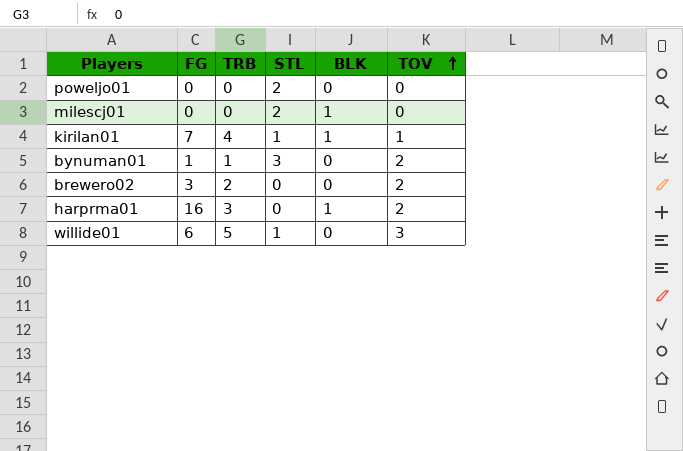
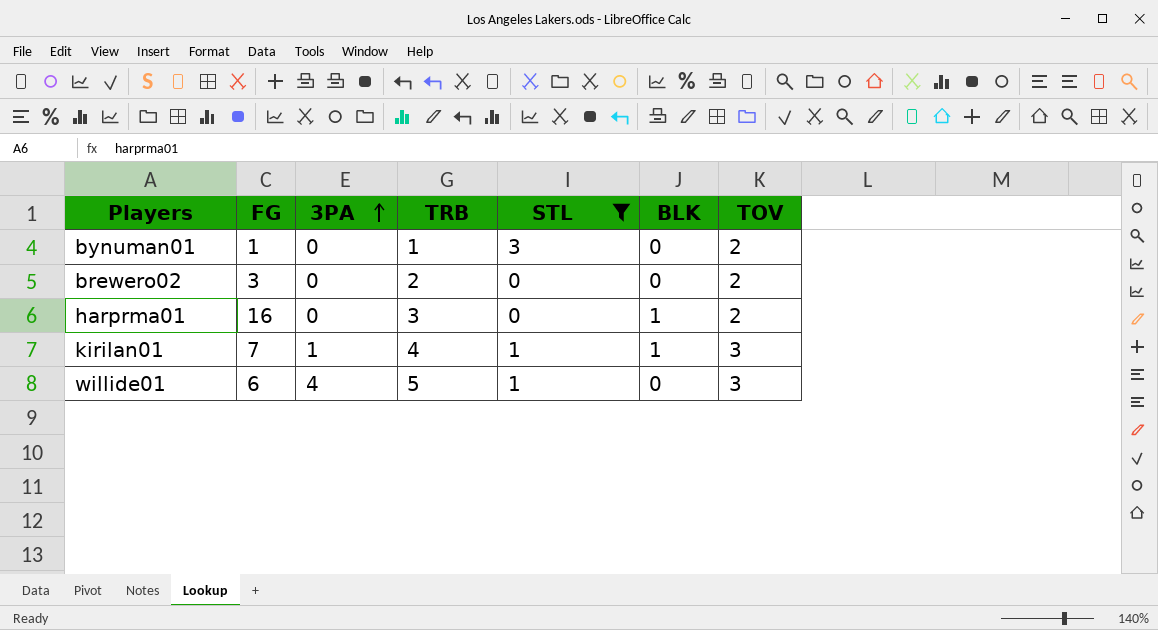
filter: none -> STL != 2
row order: TOV ascending -> 3PA ascending
column 3PA | position: none -> 3
kirilan01 | TOV: 1 -> 3

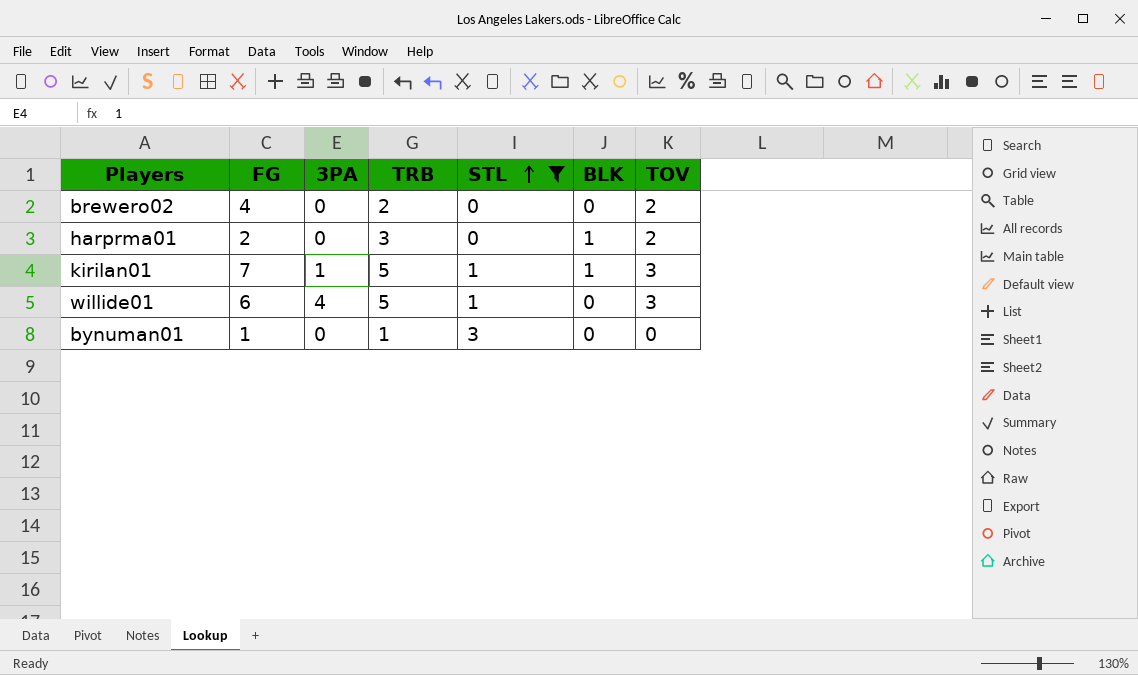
row order: 3PA ascending -> STL ascending
brewero02 | FG: 3 -> 4
harprma01 | FG: 16 -> 2
kirilan01 | TRB: 4 -> 5
bynuman01 | TOV: 2 -> 0

